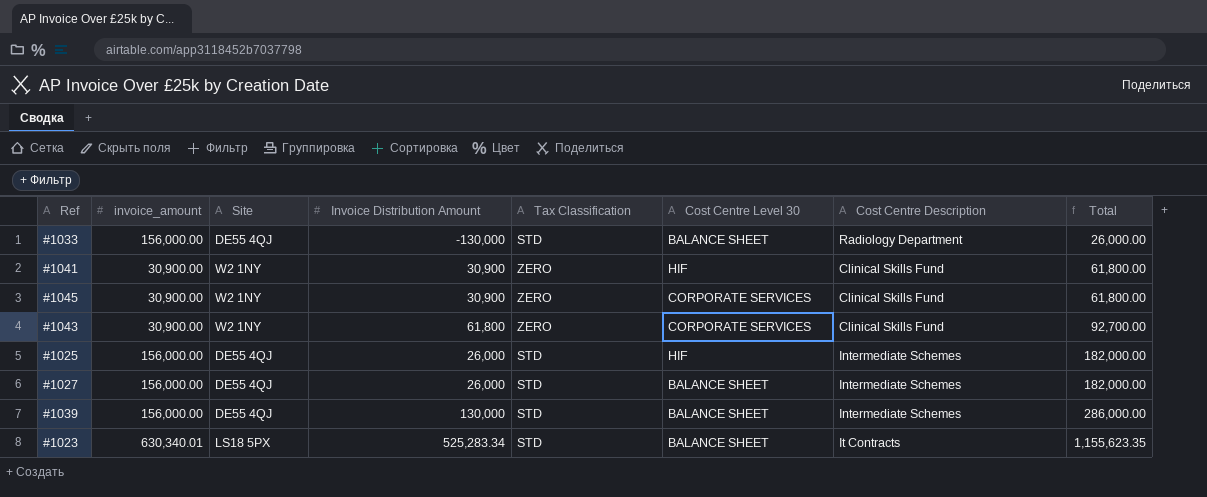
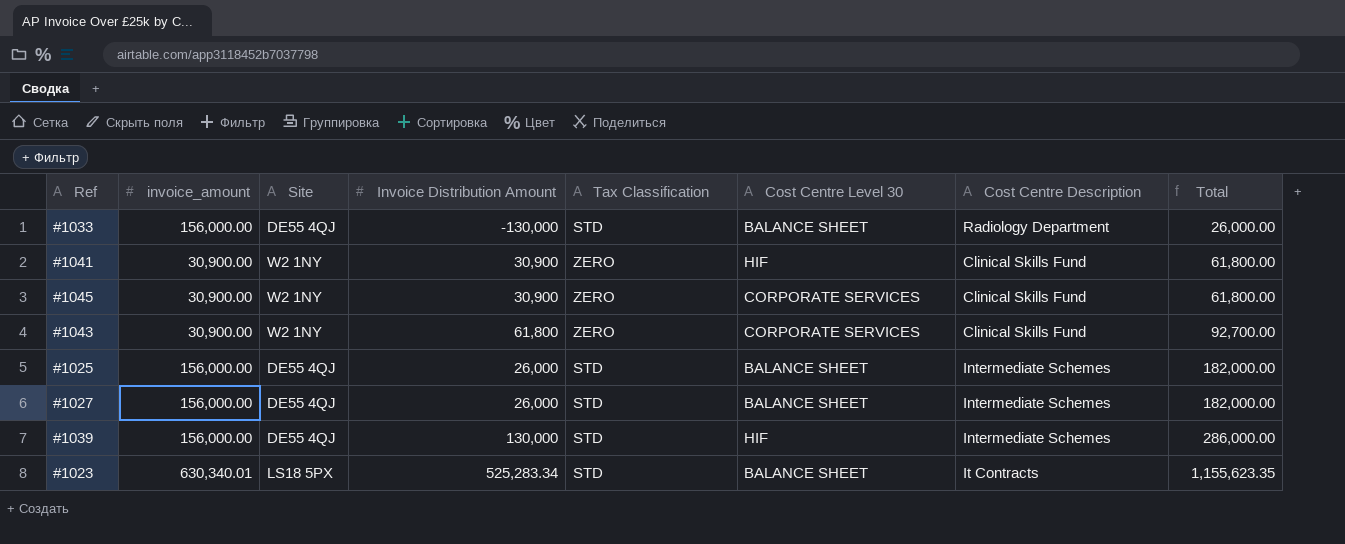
#1025 | Cost Centre Level 30: HIF -> BALANCE SHEET
#1039 | Cost Centre Level 30: BALANCE SHEET -> HIF

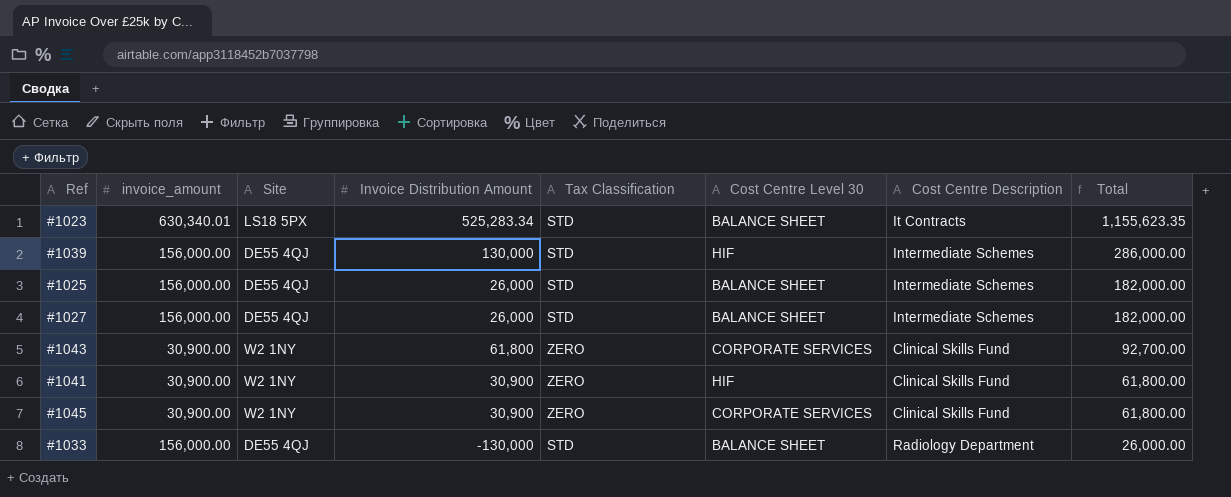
row order: Total ascending -> Total descending

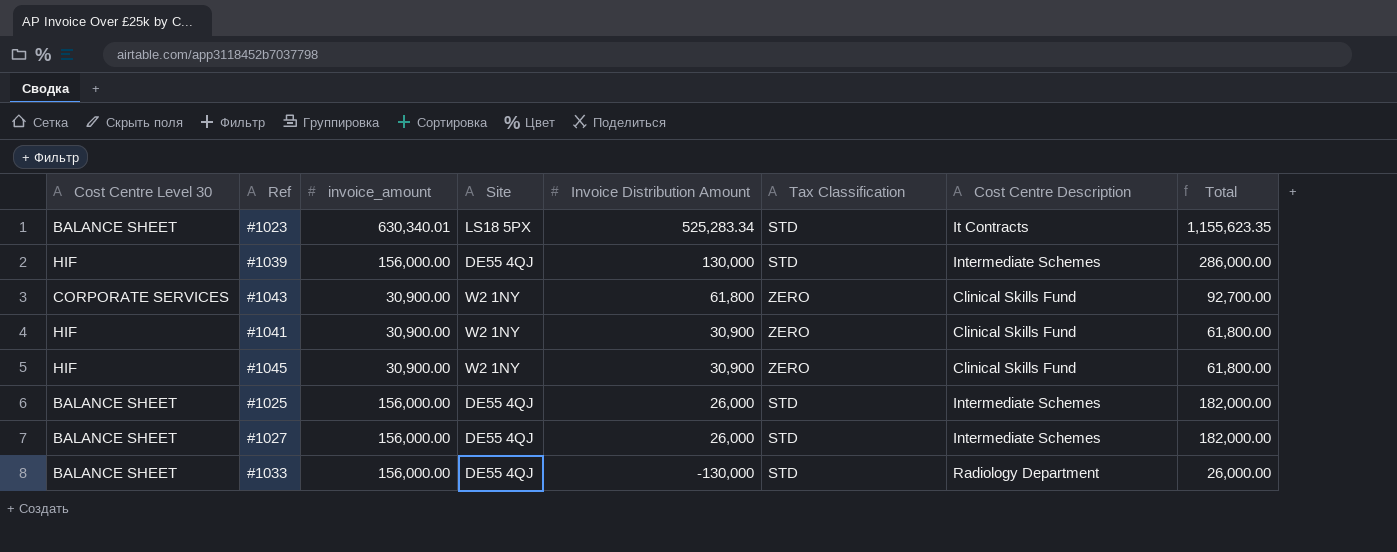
row order: Total descending -> Invoice Distribution Amount descending
column Cost Centre Level 30 | position: 6 -> 1
#1045 | Cost Centre Level 30: CORPORATE SERVICES -> HIF

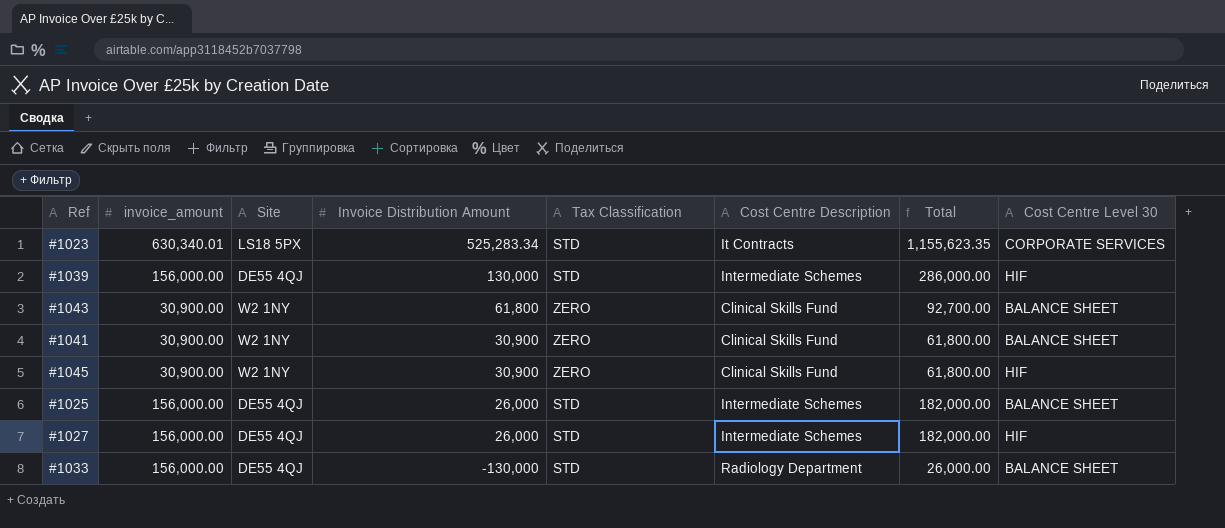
column Cost Centre Level 30 | position: 1 -> 8
#1023 | Cost Centre Level 30: BALANCE SHEET -> CORPORATE SERVICES
#1043 | Cost Centre Level 30: CORPORATE SERVICES -> BALANCE SHEET
#1041 | Cost Centre Level 30: HIF -> BALANCE SHEET
#1027 | Cost Centre Level 30: BALANCE SHEET -> HIF

